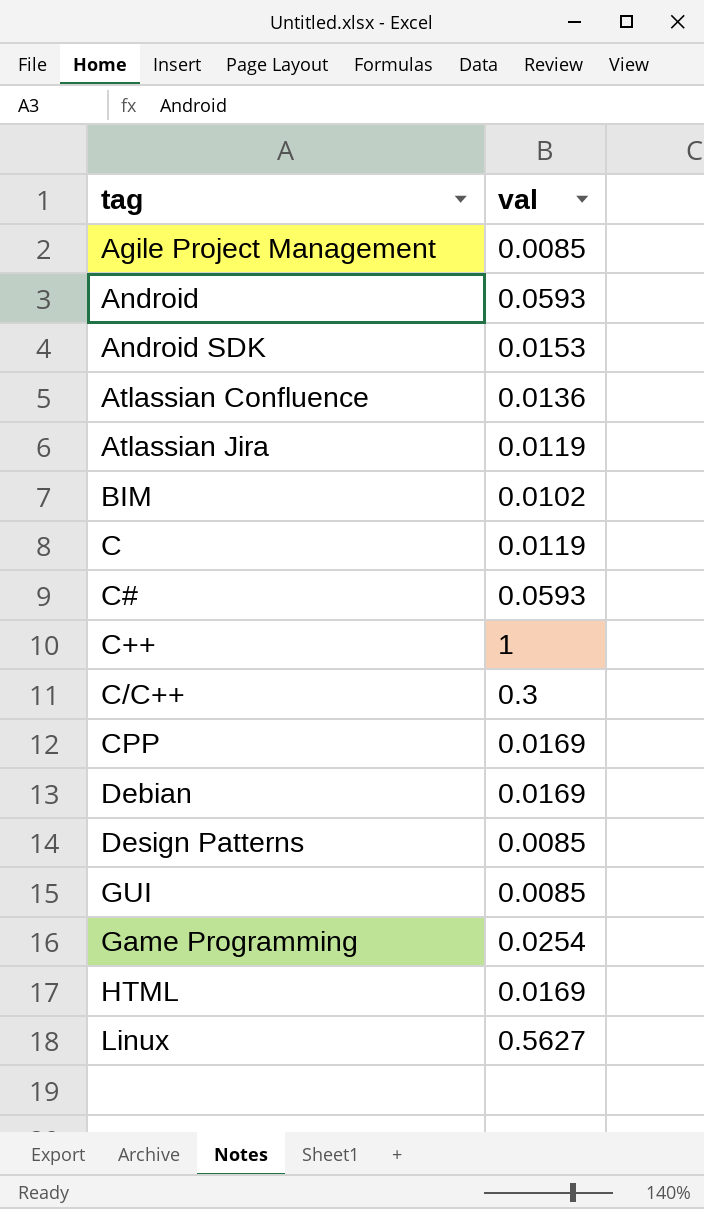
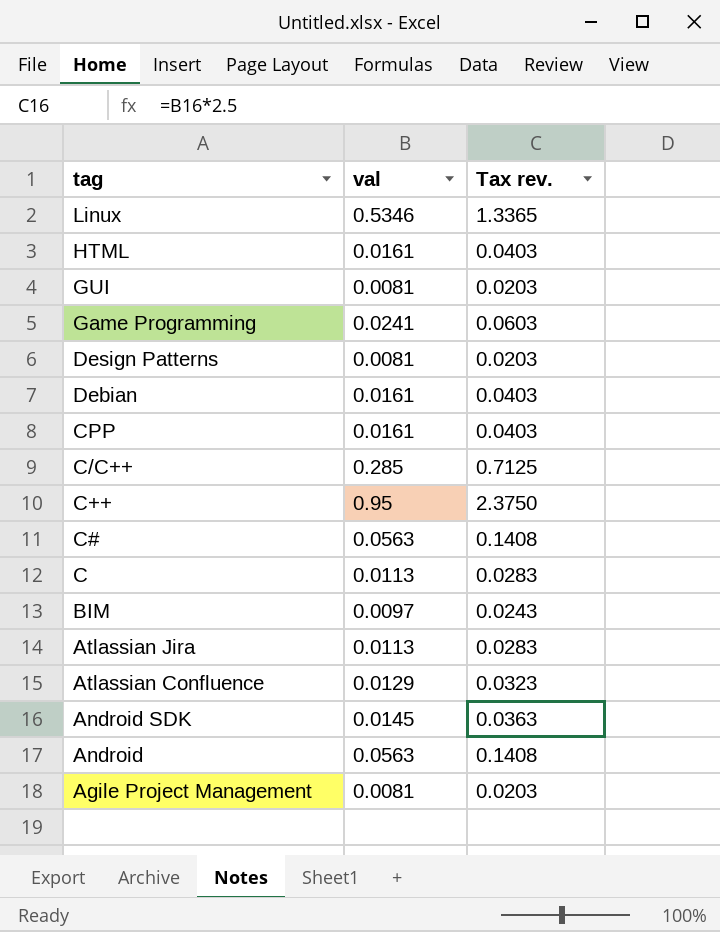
row order: none -> tag descending
column Tax rev. | formula: none -> [val] * 2.5
Linux | val: 0.5627 -> 0.5346
HTML | val: 0.0169 -> 0.0161
GUI | val: 0.0085 -> 0.0081
Game Programming | val: 0.0254 -> 0.0241
Design Patterns | val: 0.0085 -> 0.0081
Debian | val: 0.0169 -> 0.0161
CPP | val: 0.0169 -> 0.0161
C/C++ | val: 0.3 -> 0.285
C++ | val: 1 -> 0.95
C# | val: 0.0593 -> 0.0563
C | val: 0.0119 -> 0.0113
BIM | val: 0.0102 -> 0.0097
Atlassian Jira | val: 0.0119 -> 0.0113
Atlassian Confluence | val: 0.0136 -> 0.0129
Android SDK | val: 0.0153 -> 0.0145
Android | val: 0.0593 -> 0.0563
Agile Project Management | val: 0.0085 -> 0.0081

